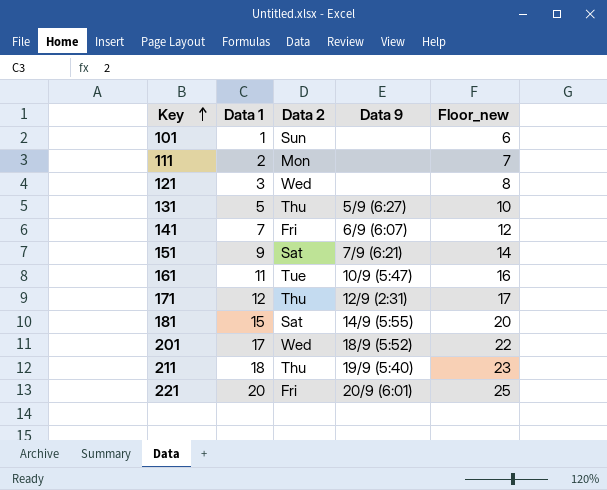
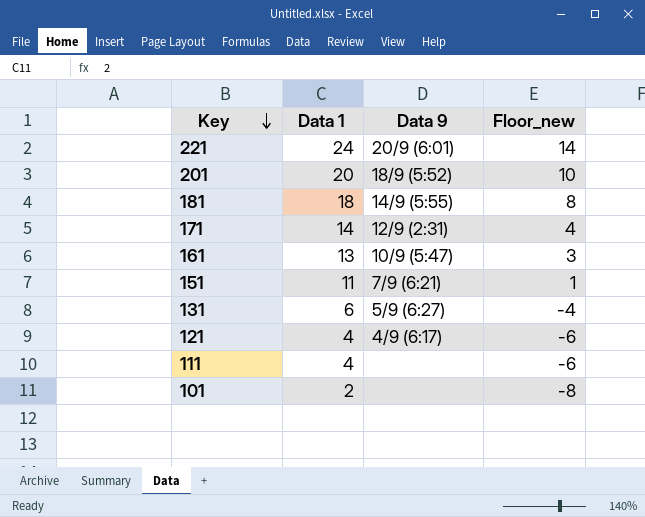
row order: Key ascending -> Key descending
column Data 2 | position: 3 -> none
column Floor_new | formula: [Data 1] + 5 -> [Data 1] - 10
row 141: 7 | Fri | 6/9 (6:07) | 12 -> none
row 211: 18 | Thu | 19/9 (5:40) | 23 -> none
221 | Data 1: 20 -> 24
201 | Data 1: 17 -> 20
181 | Data 1: 15 -> 18
171 | Data 1: 12 -> 14
161 | Data 1: 11 -> 13
151 | Data 1: 9 -> 11
131 | Data 1: 5 -> 6
121 | Data 1: 3 -> 4
121 | Data 9: none -> 4/9 (6:17)
111 | Data 1: 2 -> 4
101 | Data 1: 1 -> 2

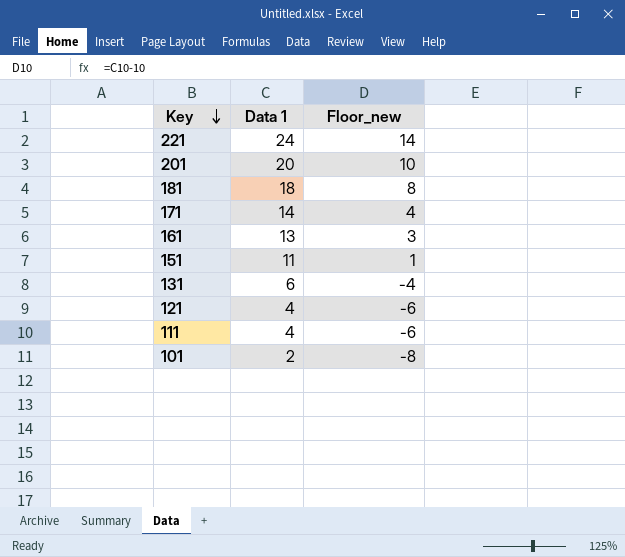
column Data 9 | position: 3 -> none

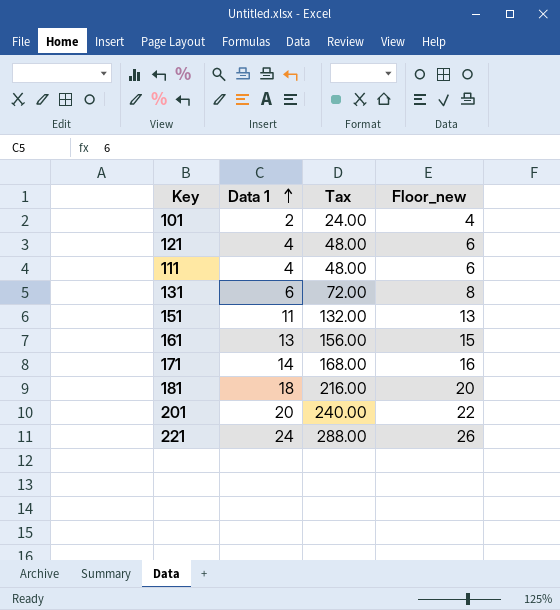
row order: Key descending -> Data 1 ascending
column Tax | formula: none -> [Data 1] * 12
column Floor_new | formula: [Data 1] - 10 -> [Data 1] + 2

